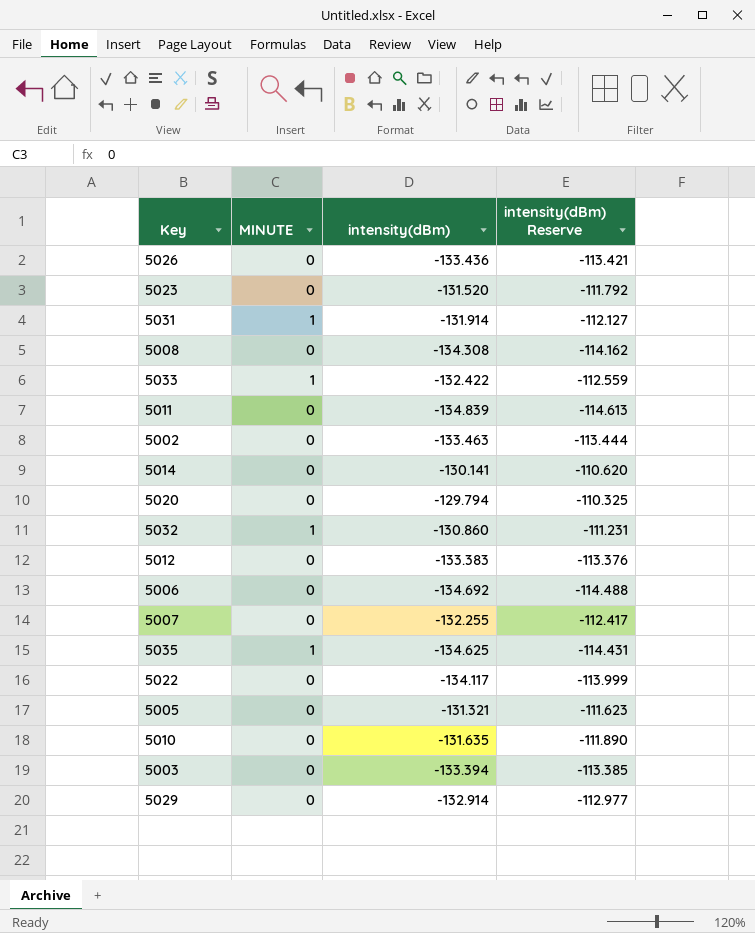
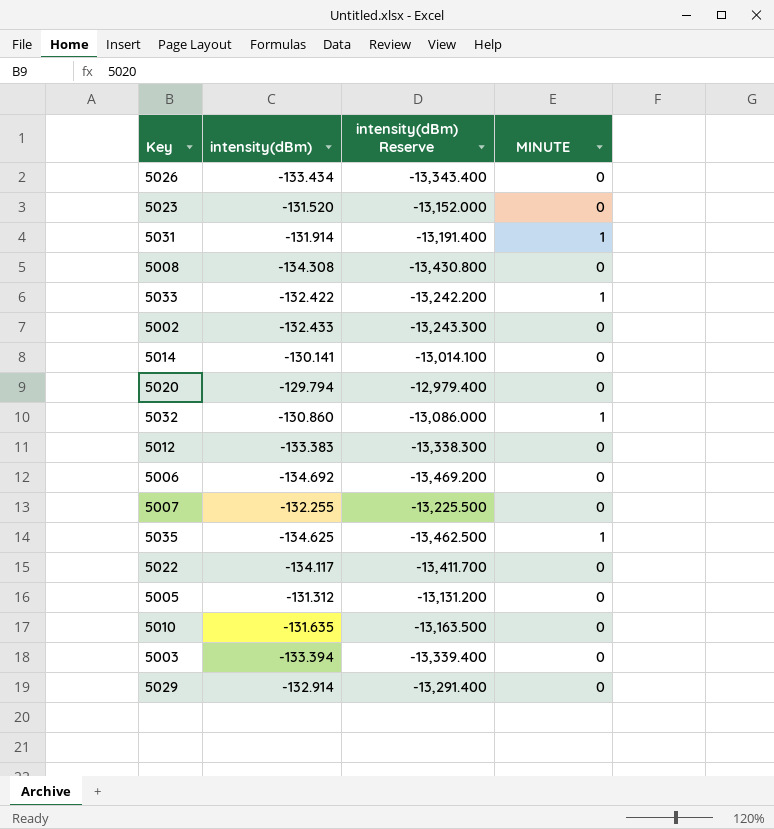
column intensity(dBm) Reserve | formula: [intensity(dBm)] * 0.85 -> [intensity(dBm)] * 100
column MINUTE | position: 2 -> 4
row 5011: 0 | -134.839 | -114.613 -> none
5026 | intensity(dBm): -133.436 -> -133.434
5002 | intensity(dBm): -133.463 -> -132.433
5005 | intensity(dBm): -131.321 -> -131.312

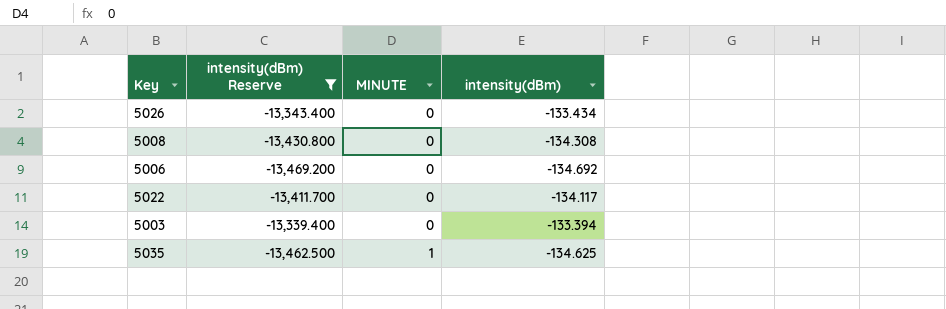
filter: none -> intensity(dBm) Reserve <= -13,339.400
row order: none -> MINUTE ascending
column intensity(dBm) | position: 2 -> 4

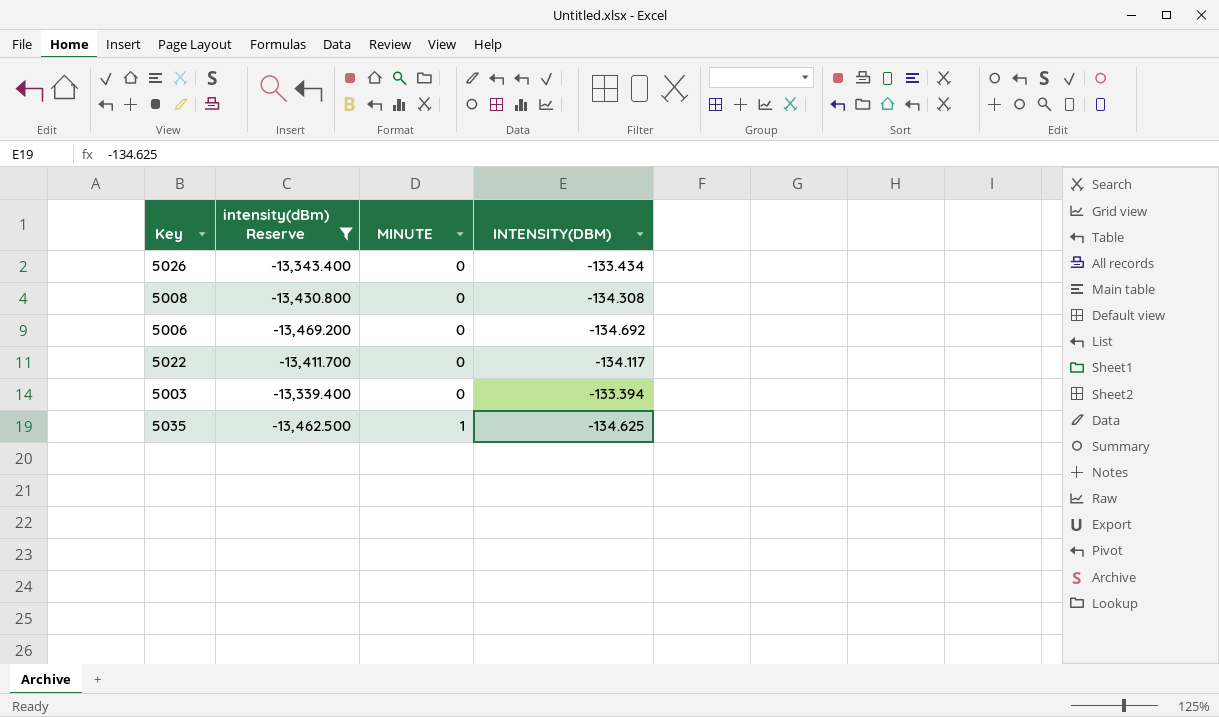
column name: intensity(dBm) -> INTENSITY(DBM)

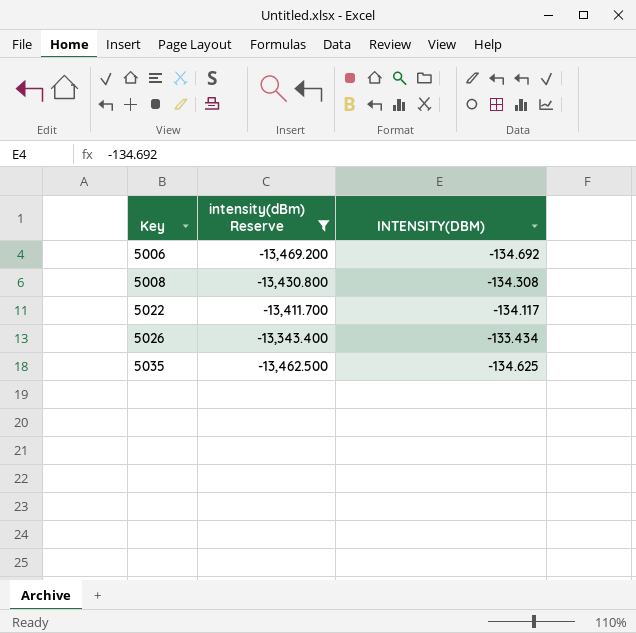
row order: MINUTE ascending -> Key ascending
column MINUTE | position: 3 -> none
row 5003: -13,339.400 | 0 | -133.394 -> none

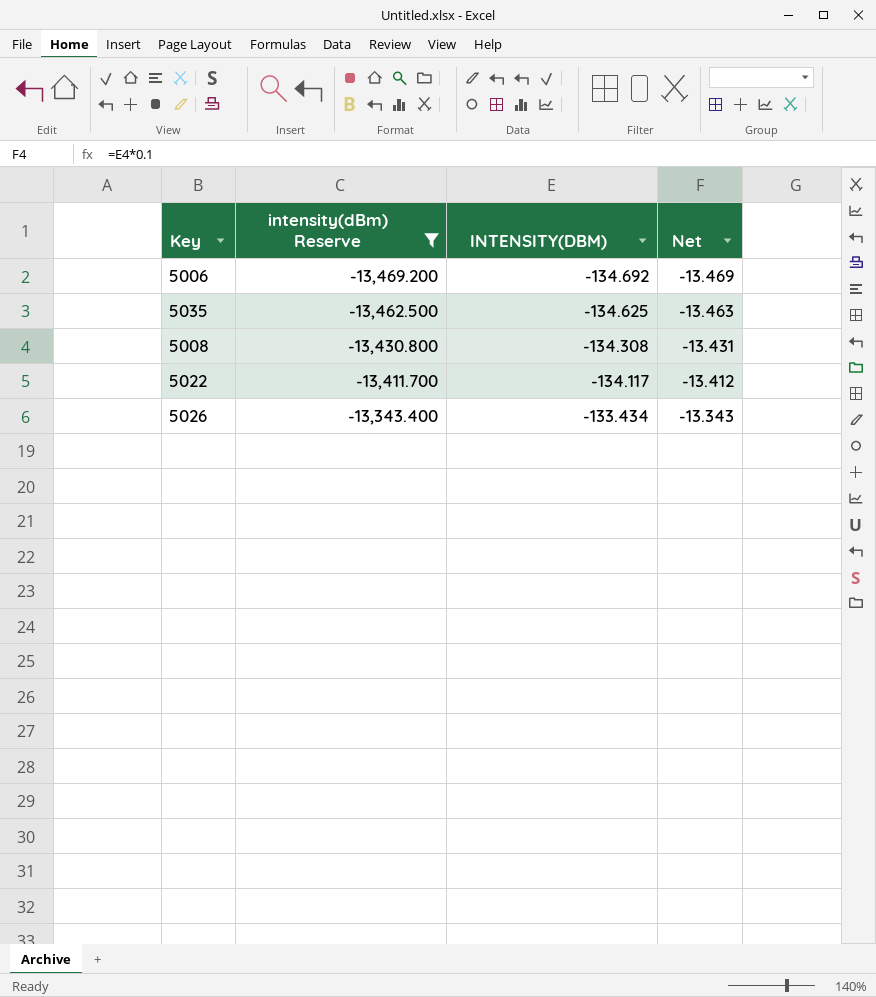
row order: Key ascending -> intensity(dBm) Reserve ascending
column Net | formula: none -> [INTENSITY(DBM)] * 0.1

